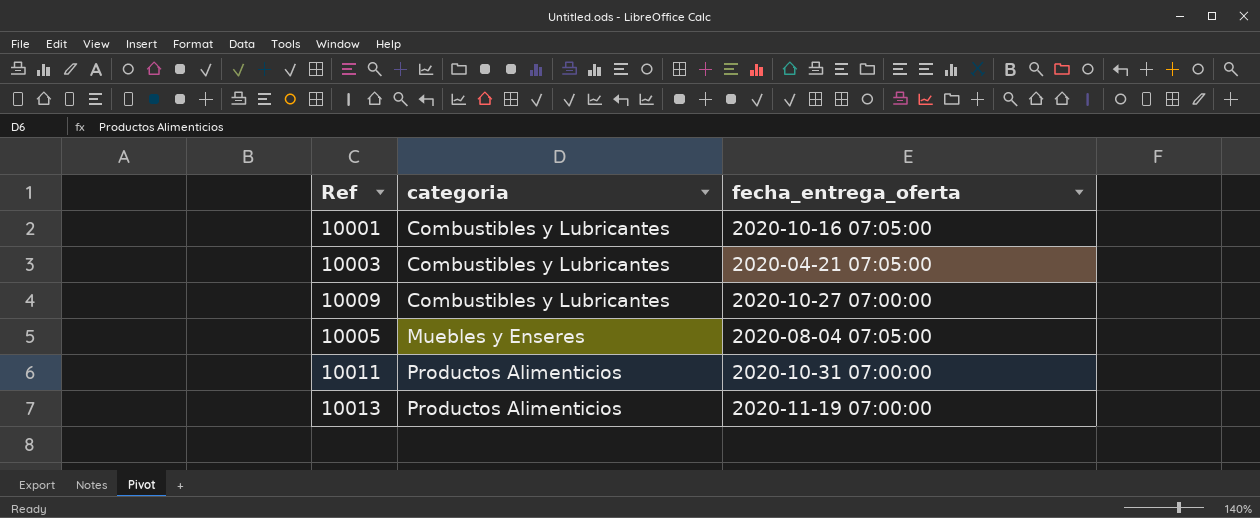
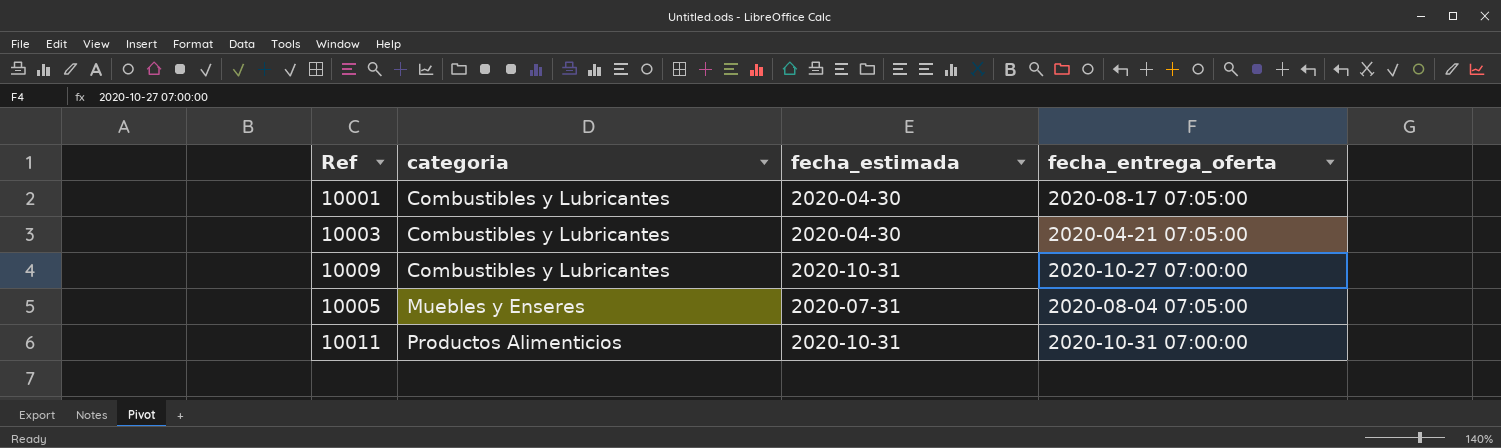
column fecha_estimada | position: none -> 3
row 10013: Productos Alimenticios | 2020-11-19 07:00:00 -> none
10001 | fecha_entrega_oferta: 2020-10-16 07:05:00 -> 2020-08-17 07:05:00

